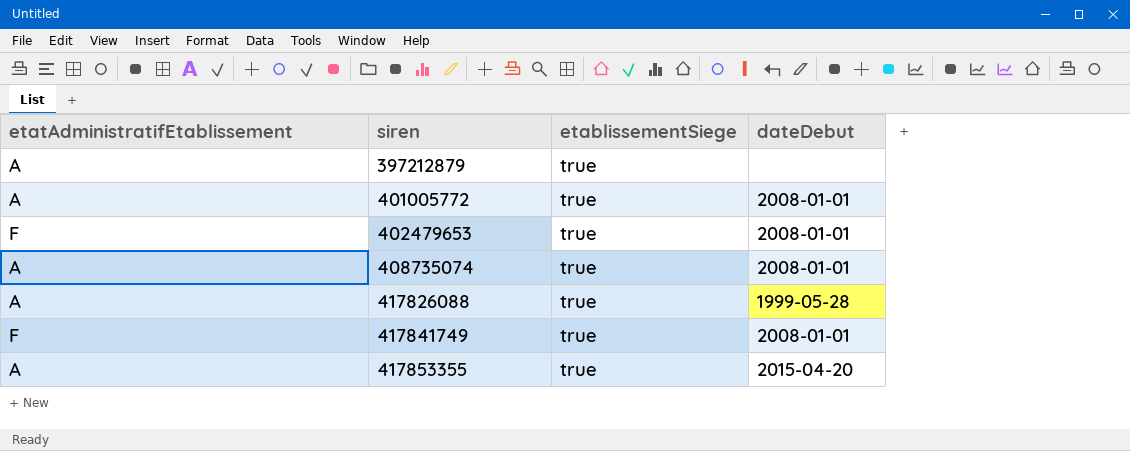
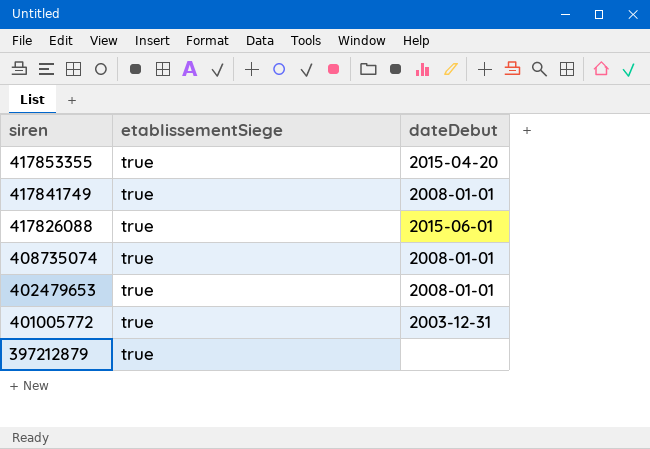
row order: siren ascending -> siren descending
column etatAdministratifEtablissement | position: 1 -> none
417826088 | dateDebut: 1999-05-28 -> 2015-06-01
401005772 | dateDebut: 2008-01-01 -> 2003-12-31

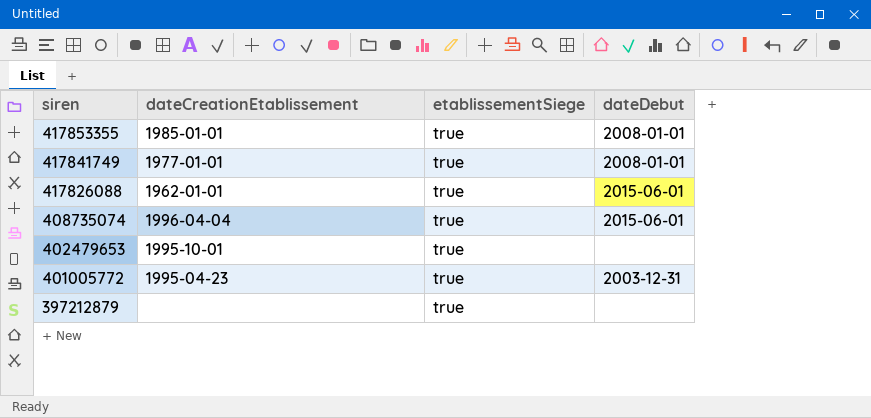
column dateCreationEtablissement | position: none -> 2
417853355 | dateDebut: 2015-04-20 -> 2008-01-01
408735074 | dateDebut: 2008-01-01 -> 2015-06-01
402479653 | dateDebut: 2008-01-01 -> none

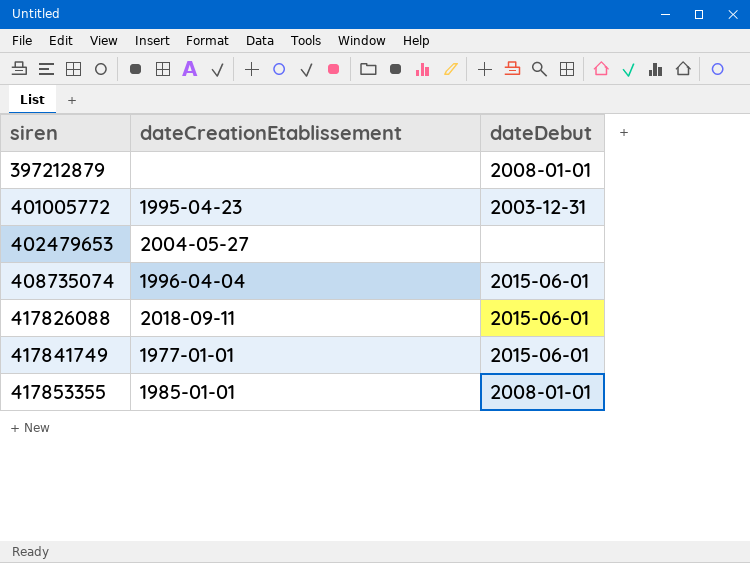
row order: siren descending -> siren ascending
column etablissementSiege | position: 3 -> none
397212879 | dateDebut: none -> 2008-01-01
402479653 | dateCreationEtablissement: 1995-10-01 -> 2004-05-27
417826088 | dateCreationEtablissement: 1962-01-01 -> 2018-09-11
417841749 | dateDebut: 2008-01-01 -> 2015-06-01

